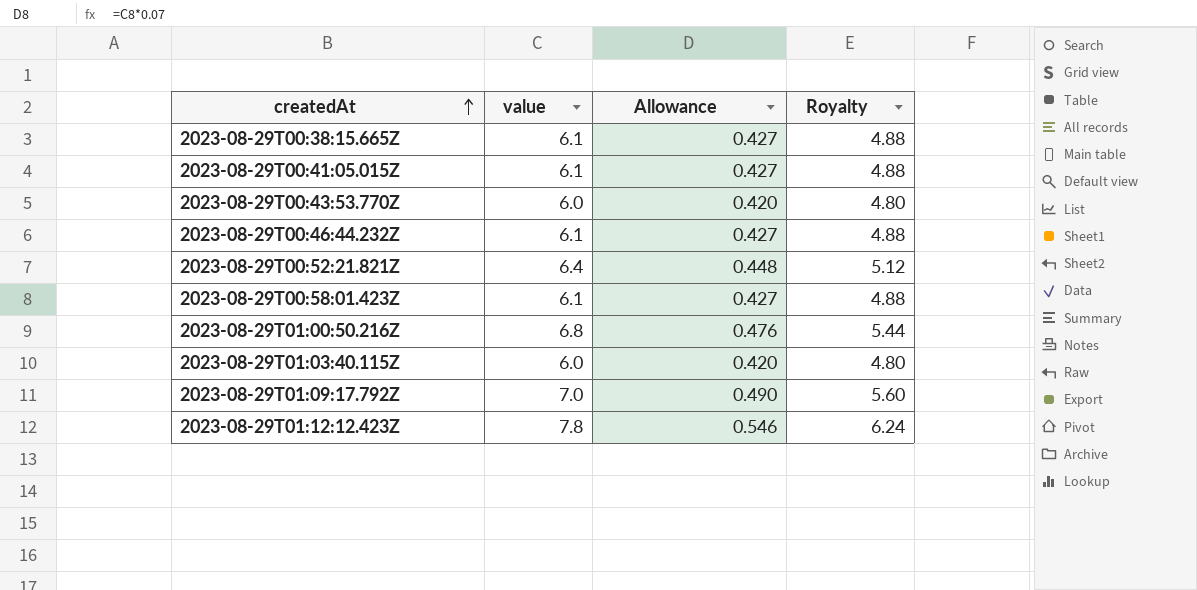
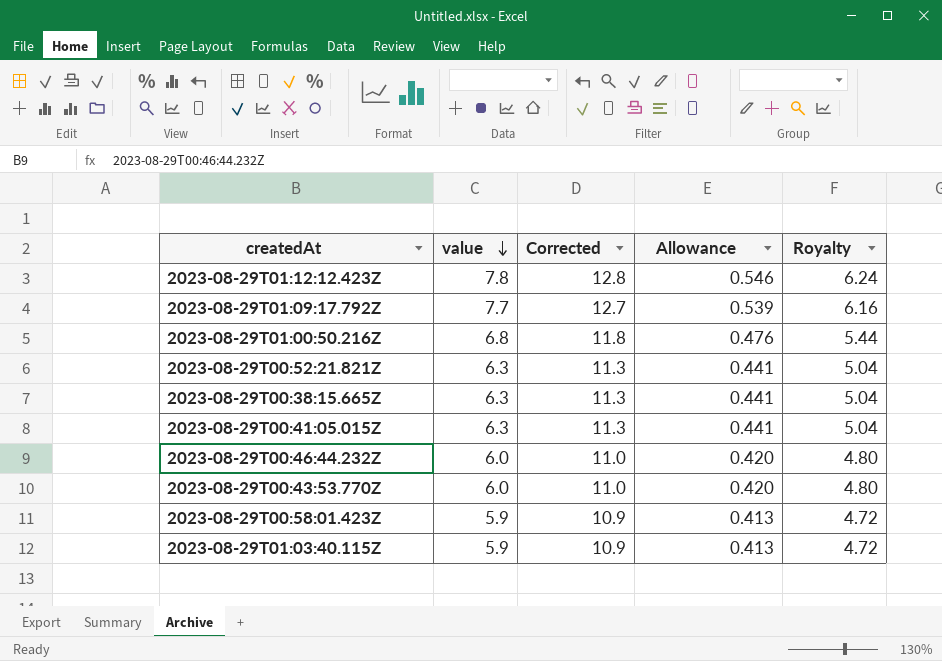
row order: createdAt ascending -> value descending
column Corrected | formula: none -> [value] + 5
2023-08-29T01:09:17.792Z | value: 7.0 -> 7.7
2023-08-29T01:09:17.792Z | Allowance: 0.490 -> 0.539
2023-08-29T01:09:17.792Z | Royalty: 5.60 -> 6.16
2023-08-29T00:52:21.821Z | value: 6.4 -> 6.3
2023-08-29T00:52:21.821Z | Allowance: 0.448 -> 0.441
2023-08-29T00:52:21.821Z | Royalty: 5.12 -> 5.04
2023-08-29T00:38:15.665Z | value: 6.1 -> 6.3
2023-08-29T00:38:15.665Z | Allowance: 0.427 -> 0.441
2023-08-29T00:38:15.665Z | Royalty: 4.88 -> 5.04
2023-08-29T00:41:05.015Z | value: 6.1 -> 6.3
2023-08-29T00:41:05.015Z | Allowance: 0.427 -> 0.441
2023-08-29T00:41:05.015Z | Royalty: 4.88 -> 5.04
2023-08-29T00:46:44.232Z | value: 6.1 -> 6.0
2023-08-29T00:46:44.232Z | Allowance: 0.427 -> 0.420
2023-08-29T00:46:44.232Z | Royalty: 4.88 -> 4.80
2023-08-29T00:58:01.423Z | value: 6.1 -> 5.9
2023-08-29T00:58:01.423Z | Allowance: 0.427 -> 0.413
2023-08-29T00:58:01.423Z | Royalty: 4.88 -> 4.72
2023-08-29T01:03:40.115Z | value: 6.0 -> 5.9
2023-08-29T01:03:40.115Z | Allowance: 0.420 -> 0.413
2023-08-29T01:03:40.115Z | Royalty: 4.80 -> 4.72

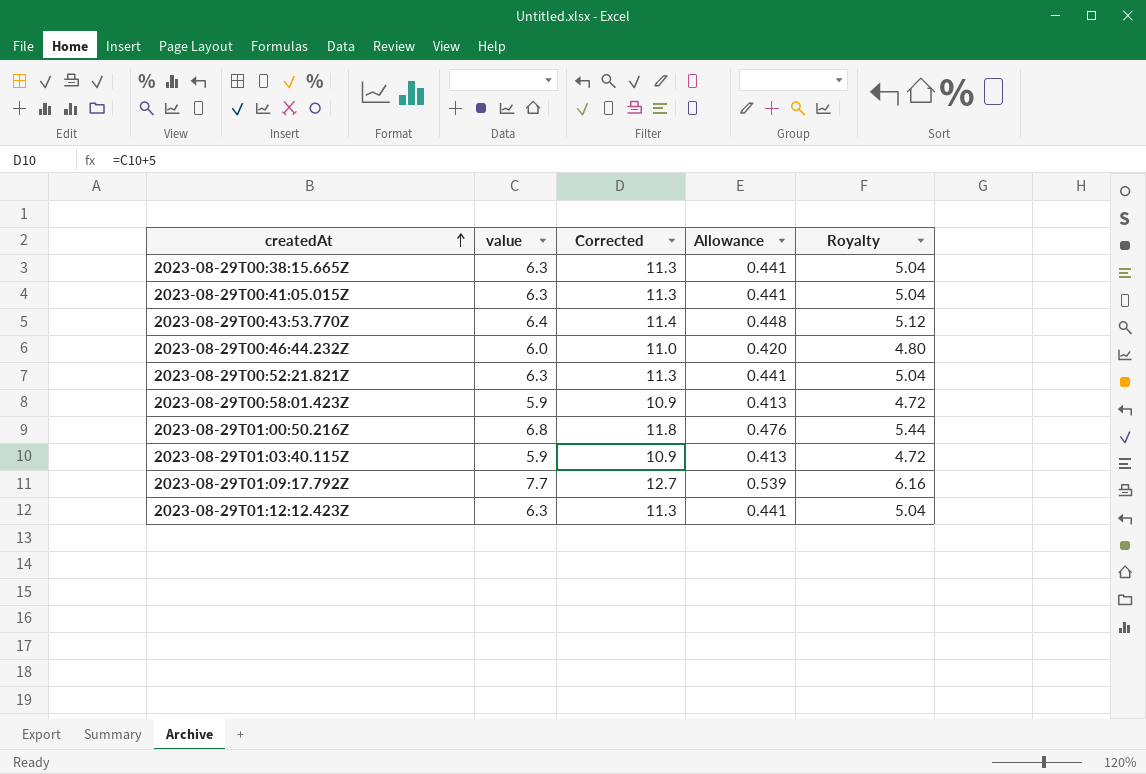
row order: value descending -> createdAt ascending
2023-08-29T00:43:53.770Z | value: 6.0 -> 6.4
2023-08-29T00:43:53.770Z | Corrected: 11.0 -> 11.4
2023-08-29T00:43:53.770Z | Allowance: 0.420 -> 0.448
2023-08-29T00:43:53.770Z | Royalty: 4.80 -> 5.12
2023-08-29T01:12:12.423Z | value: 7.8 -> 6.3
2023-08-29T01:12:12.423Z | Corrected: 12.8 -> 11.3
2023-08-29T01:12:12.423Z | Allowance: 0.546 -> 0.441
2023-08-29T01:12:12.423Z | Royalty: 6.24 -> 5.04

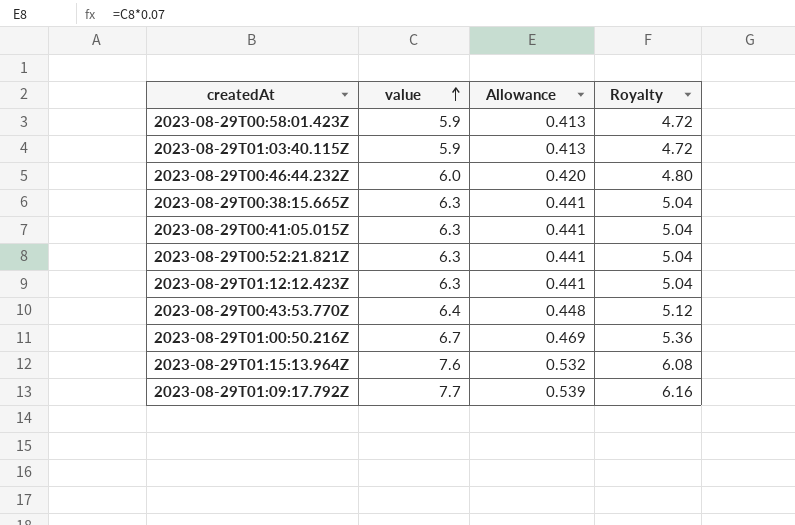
row order: createdAt ascending -> value ascending
column Corrected | formula: [value] + 5 -> none
2023-08-29T01:00:50.216Z | value: 6.8 -> 6.7
2023-08-29T01:00:50.216Z | Allowance: 0.476 -> 0.469
2023-08-29T01:00:50.216Z | Royalty: 5.44 -> 5.36
row 2023-08-29T01:15:13.964Z: none -> 7.6 | 0.532 | 6.08

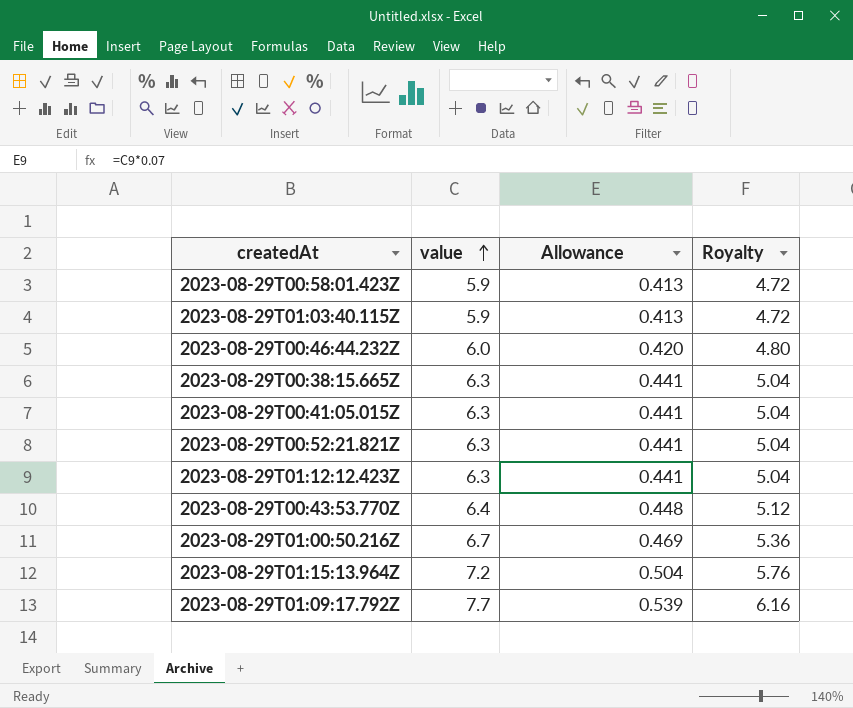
2023-08-29T01:15:13.964Z | value: 7.6 -> 7.2
2023-08-29T01:15:13.964Z | Allowance: 0.532 -> 0.504
2023-08-29T01:15:13.964Z | Royalty: 6.08 -> 5.76

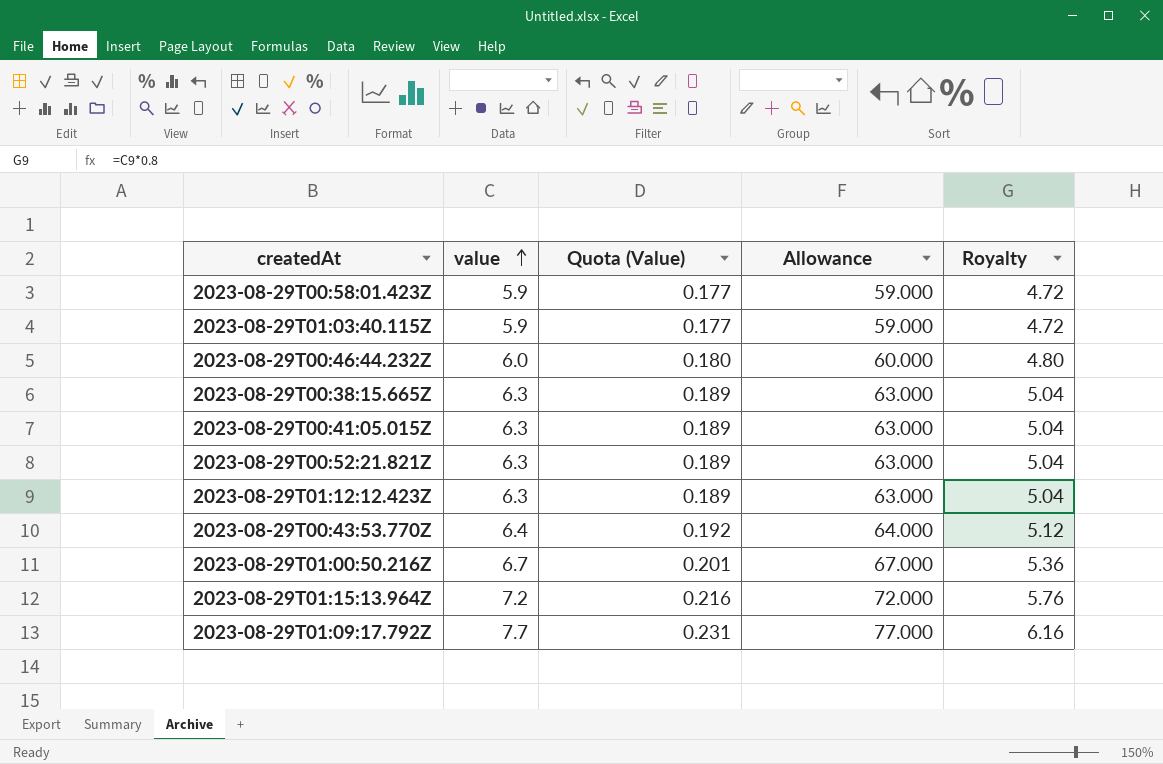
column Quota (Value) | formula: none -> [value] * 0.03
column Allowance | formula: [value] * 0.07 -> [value] * 10

